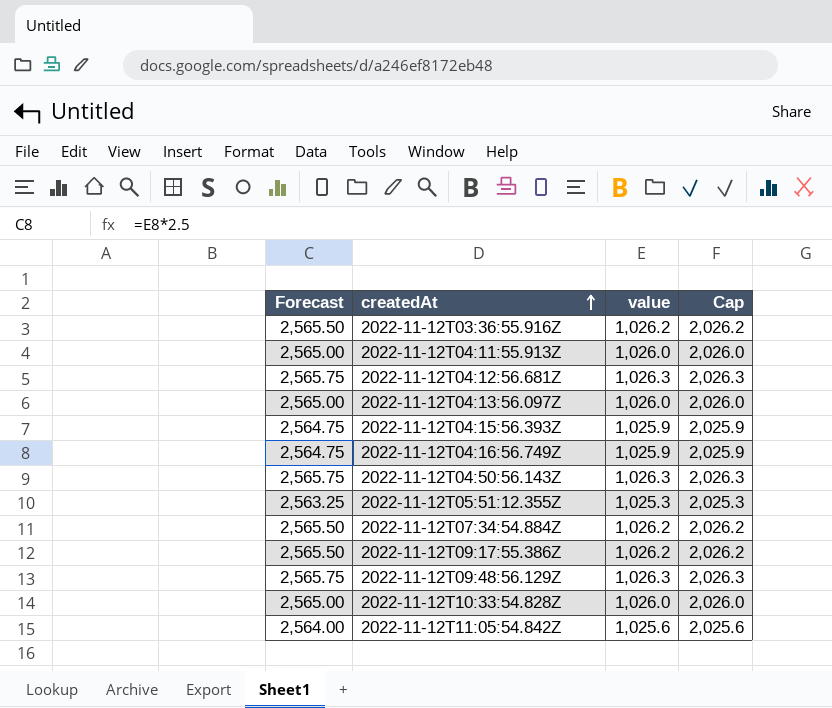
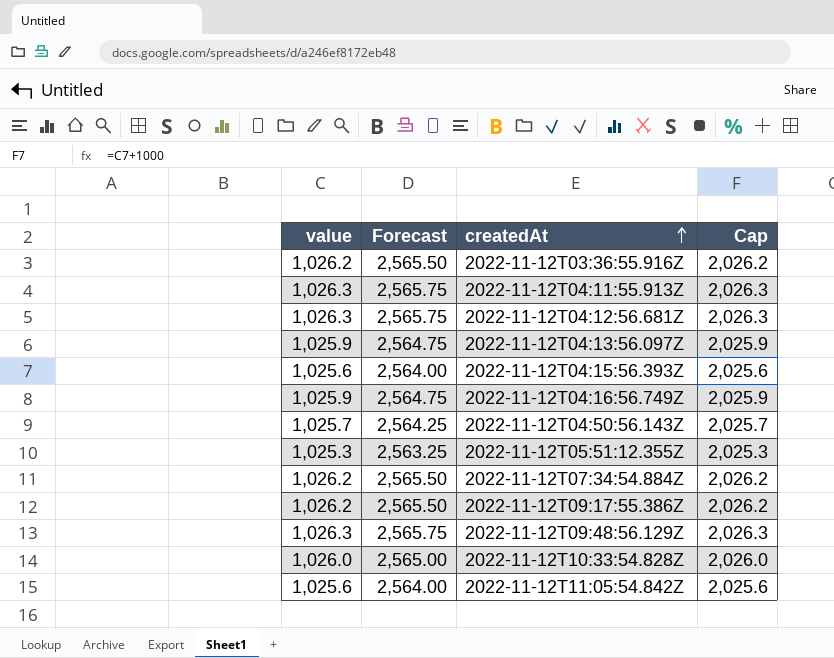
column value | position: 3 -> 1
2022-11-12T04:11:55.913Z | value: 1,026.0 -> 1,026.3
2022-11-12T04:11:55.913Z | Forecast: 2,565.00 -> 2,565.75
2022-11-12T04:11:55.913Z | Cap: 2,026.0 -> 2,026.3
2022-11-12T04:13:56.097Z | value: 1,026.0 -> 1,025.9
2022-11-12T04:13:56.097Z | Forecast: 2,565.00 -> 2,564.75
2022-11-12T04:13:56.097Z | Cap: 2,026.0 -> 2,025.9
2022-11-12T04:15:56.393Z | value: 1,025.9 -> 1,025.6
2022-11-12T04:15:56.393Z | Forecast: 2,564.75 -> 2,564.00
2022-11-12T04:15:56.393Z | Cap: 2,025.9 -> 2,025.6
2022-11-12T04:50:56.143Z | value: 1,026.3 -> 1,025.7
2022-11-12T04:50:56.143Z | Forecast: 2,565.75 -> 2,564.25
2022-11-12T04:50:56.143Z | Cap: 2,026.3 -> 2,025.7

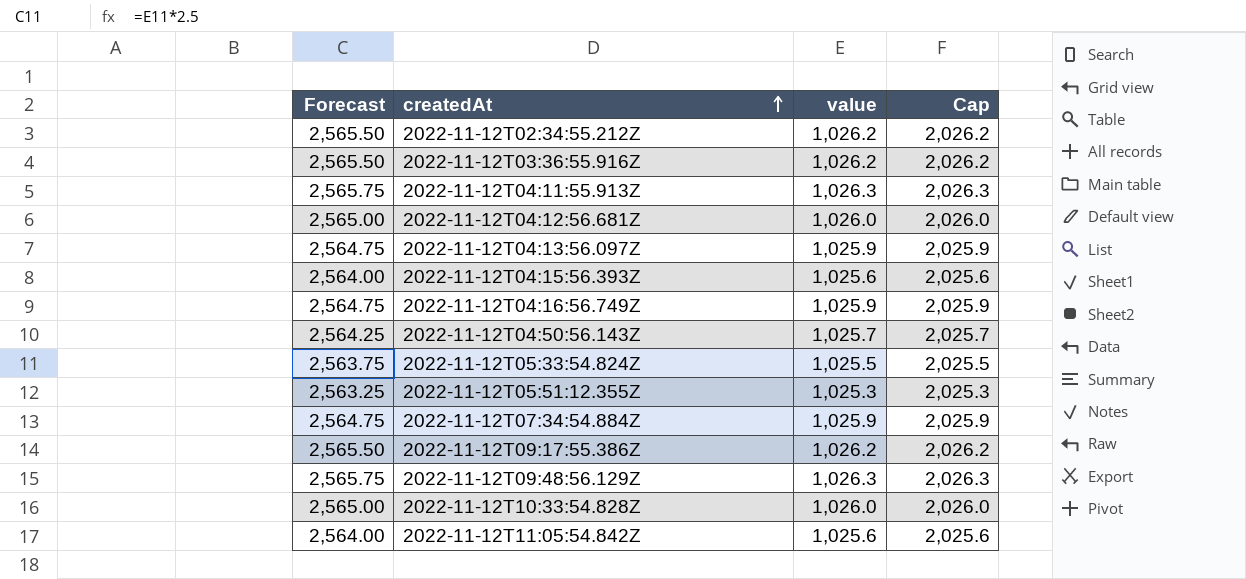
column value | position: 1 -> 3
row 2022-11-12T02:34:55.212Z: none -> 2,565.50 | 1,026.2 | 2,026.2
2022-11-12T04:12:56.681Z | Forecast: 2,565.75 -> 2,565.00
2022-11-12T04:12:56.681Z | value: 1,026.3 -> 1,026.0
2022-11-12T04:12:56.681Z | Cap: 2,026.3 -> 2,026.0
row 2022-11-12T05:33:54.824Z: none -> 2,563.75 | 1,025.5 | 2,025.5
2022-11-12T07:34:54.884Z | Forecast: 2,565.50 -> 2,564.75
2022-11-12T07:34:54.884Z | value: 1,026.2 -> 1,025.9
2022-11-12T07:34:54.884Z | Cap: 2,026.2 -> 2,025.9

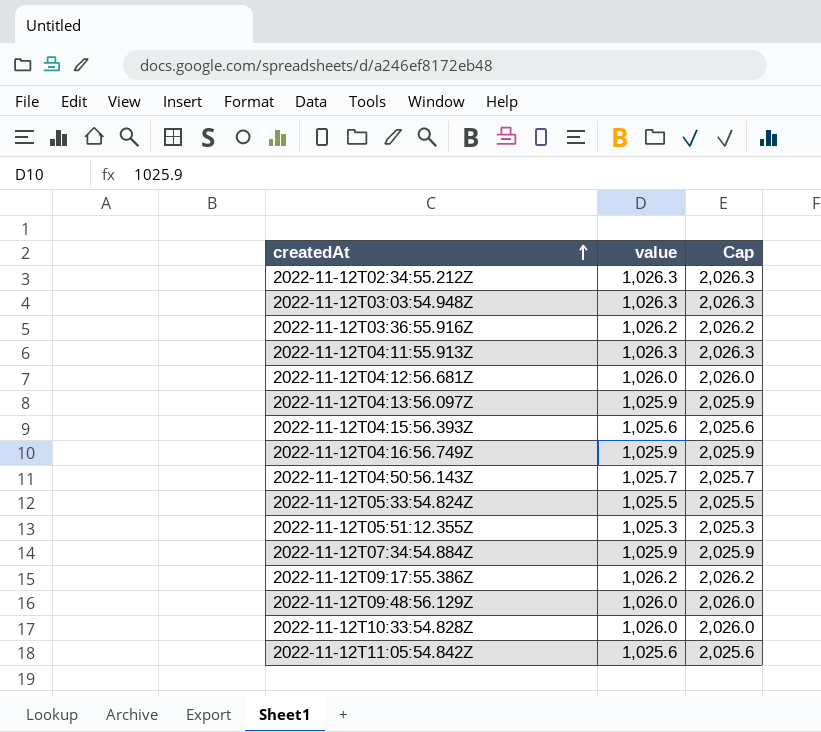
column Forecast | formula: [value] * 2.5 -> none
2022-11-12T02:34:55.212Z | value: 1,026.2 -> 1,026.3
2022-11-12T02:34:55.212Z | Cap: 2,026.2 -> 2,026.3
row 2022-11-12T03:03:54.948Z: none -> 1,026.3 | 2,026.3
2022-11-12T09:48:56.129Z | value: 1,026.3 -> 1,026.0
2022-11-12T09:48:56.129Z | Cap: 2,026.3 -> 2,026.0

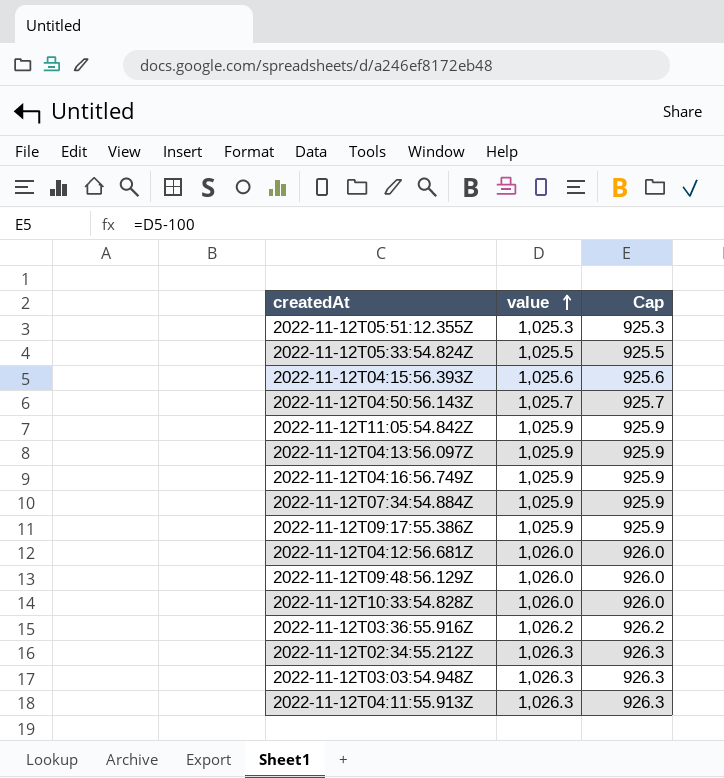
row order: createdAt ascending -> value ascending
column Cap | formula: [value] + 1000 -> [value] - 100
2022-11-12T11:05:54.842Z | value: 1,025.6 -> 1,025.9
2022-11-12T09:17:55.386Z | value: 1,026.2 -> 1,025.9

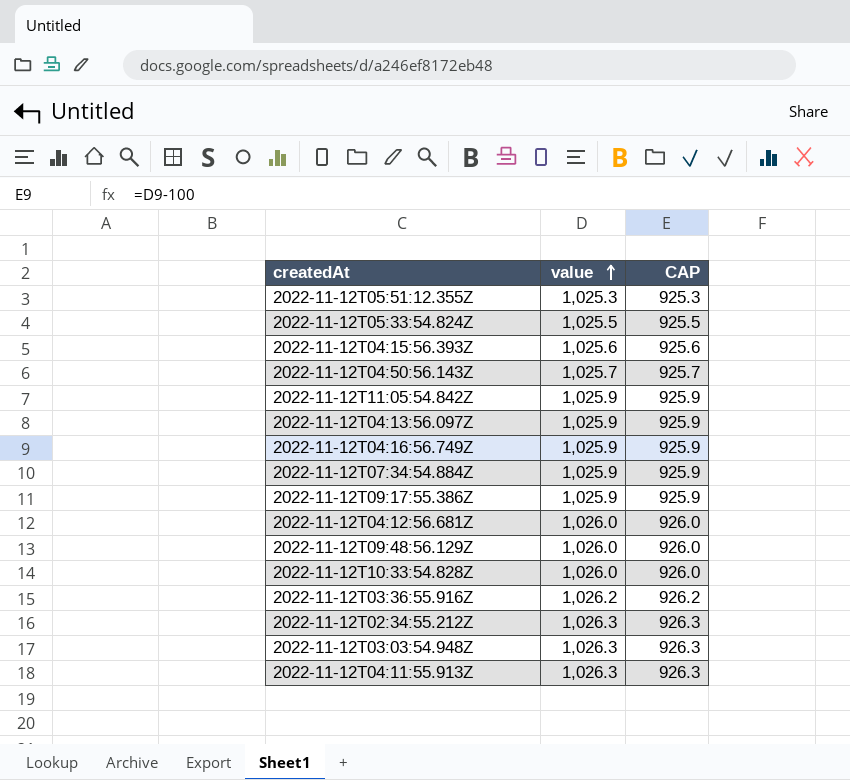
column name: Cap -> CAP

